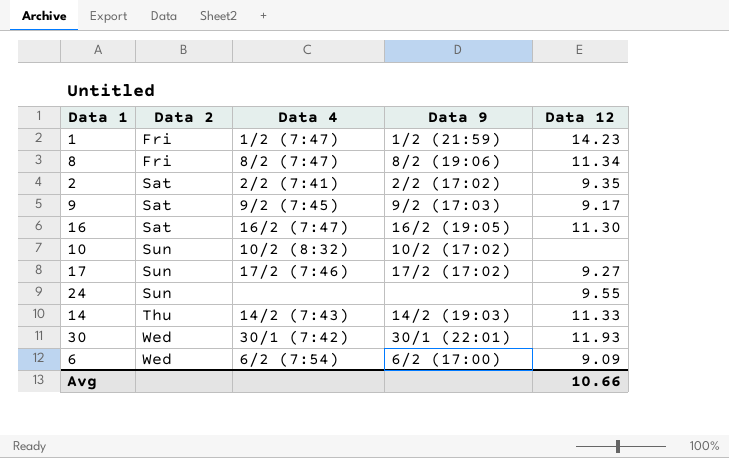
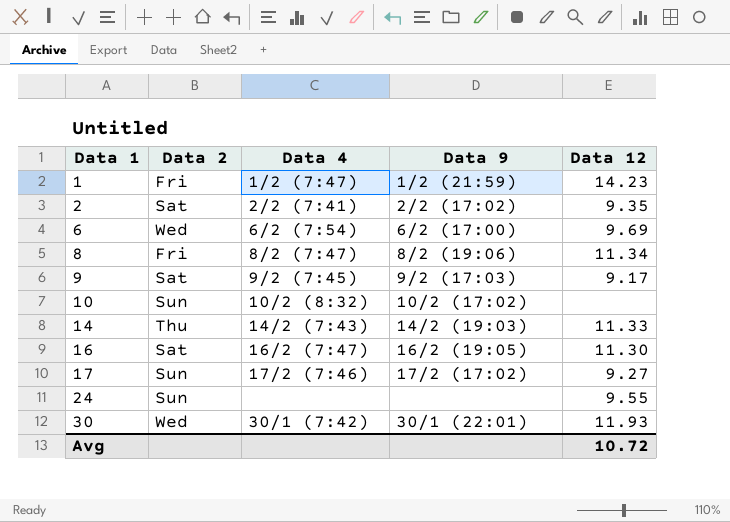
row order: Data 2 ascending -> Data 1 ascending
6 | Data 12: 9.09 -> 9.69
Avg | Data 12: 10.66 -> 10.72

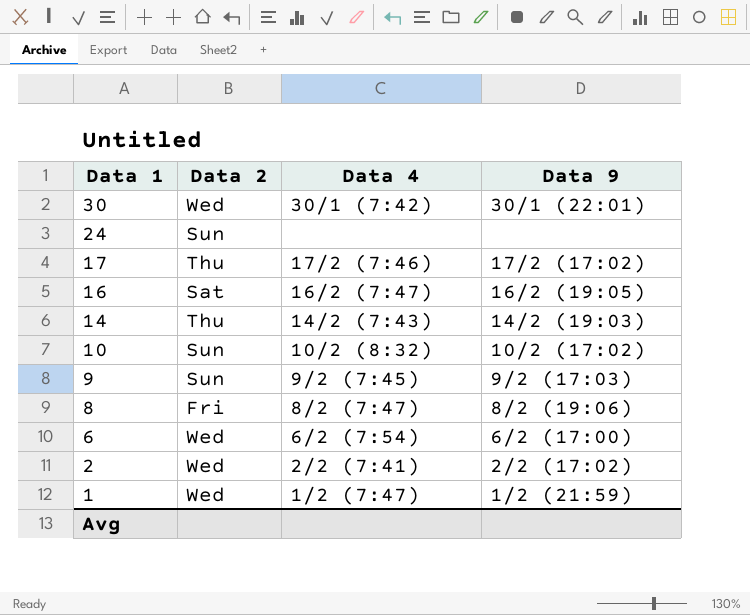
row order: Data 1 ascending -> Data 1 descending
column Data 12 | position: 5 -> none
17 | Data 2: Sun -> Thu
9 | Data 2: Sat -> Sun
2 | Data 2: Sat -> Wed
1 | Data 2: Fri -> Wed

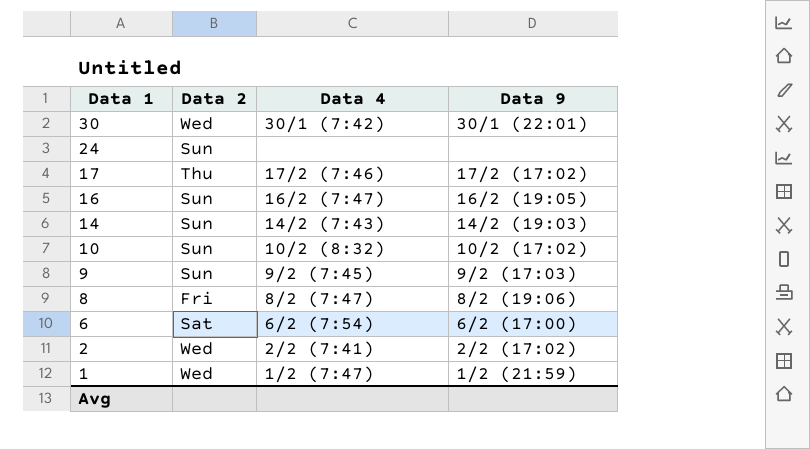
16 | Data 2: Sat -> Sun
14 | Data 2: Thu -> Sun
6 | Data 2: Wed -> Sat

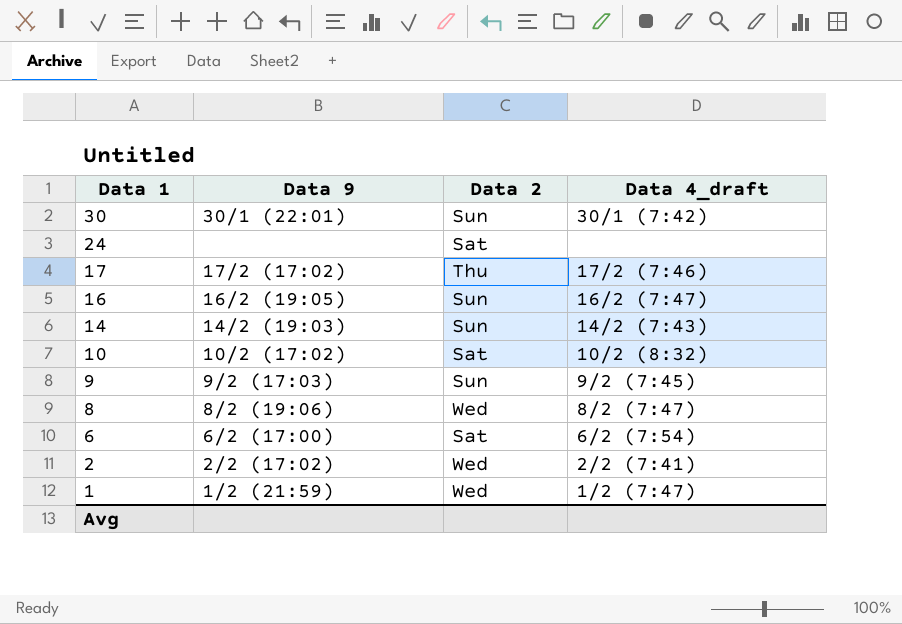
column Data 9 | position: 4 -> 2
column name: Data 4 -> Data 4_draft
30 | Data 2: Wed -> Sun
24 | Data 2: Sun -> Sat
10 | Data 2: Sun -> Sat
8 | Data 2: Fri -> Wed

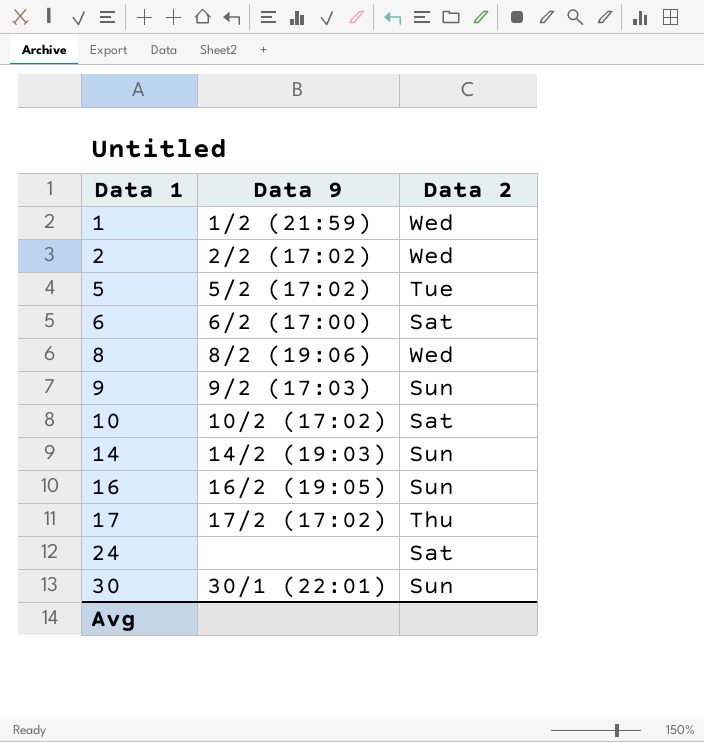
row order: Data 1 descending -> Data 1 ascending
column Data 4_draft | position: 4 -> none
row 5: none -> 5/2 (17:02) | Tue

